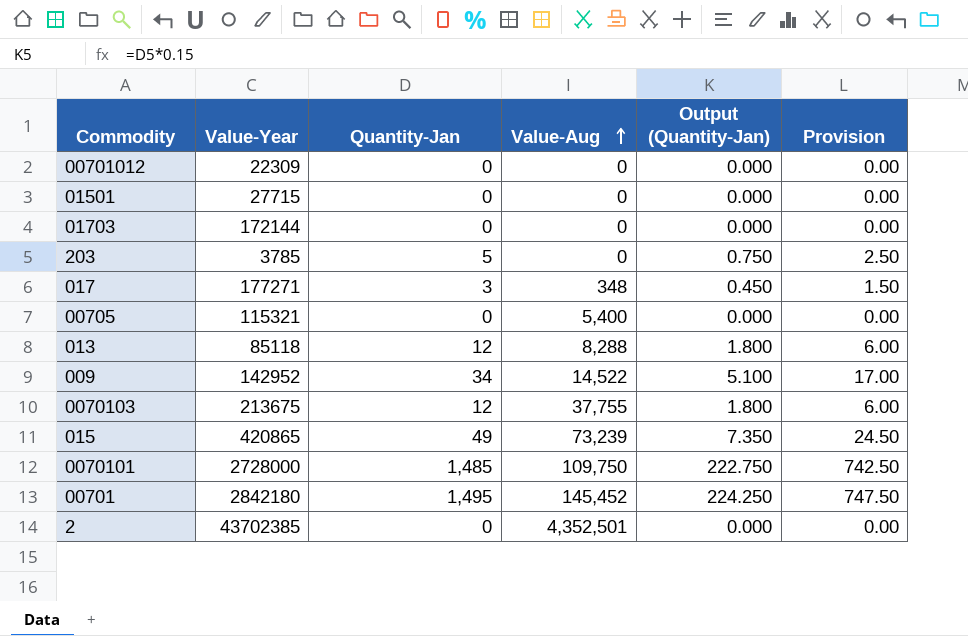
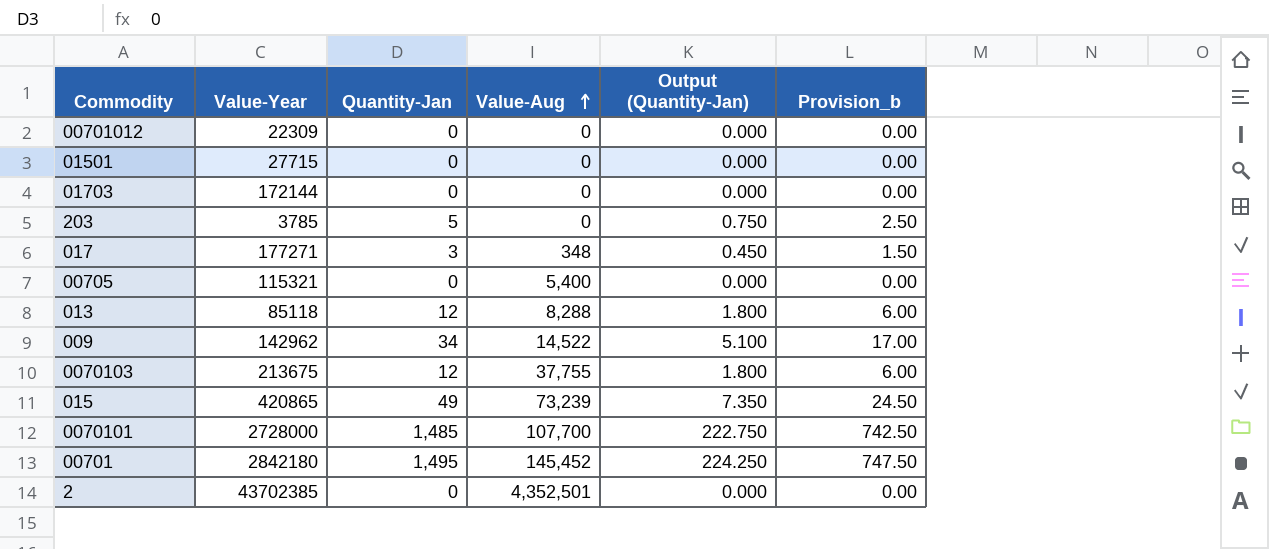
column name: Provision -> Provision_b
009 | Value-Year: 142952 -> 142962
0070101 | Value-Aug: 109,750 -> 107,700

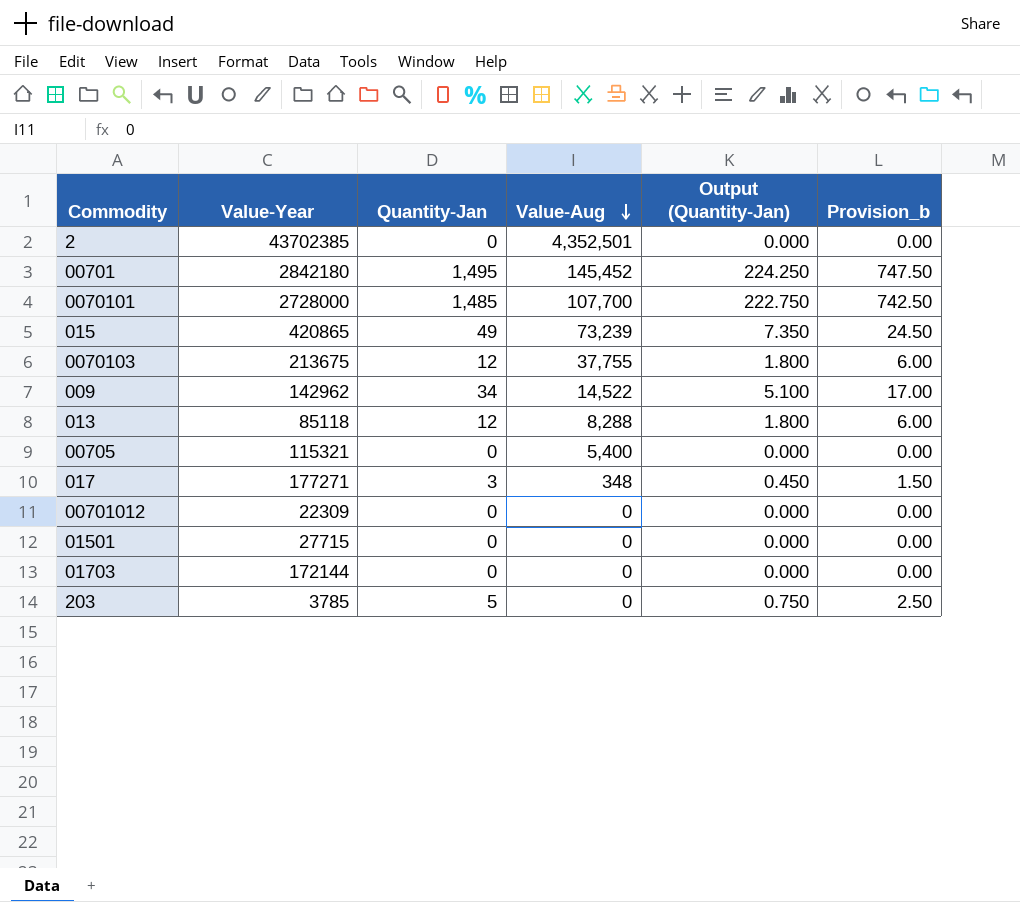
row order: Value-Aug ascending -> Value-Aug descending

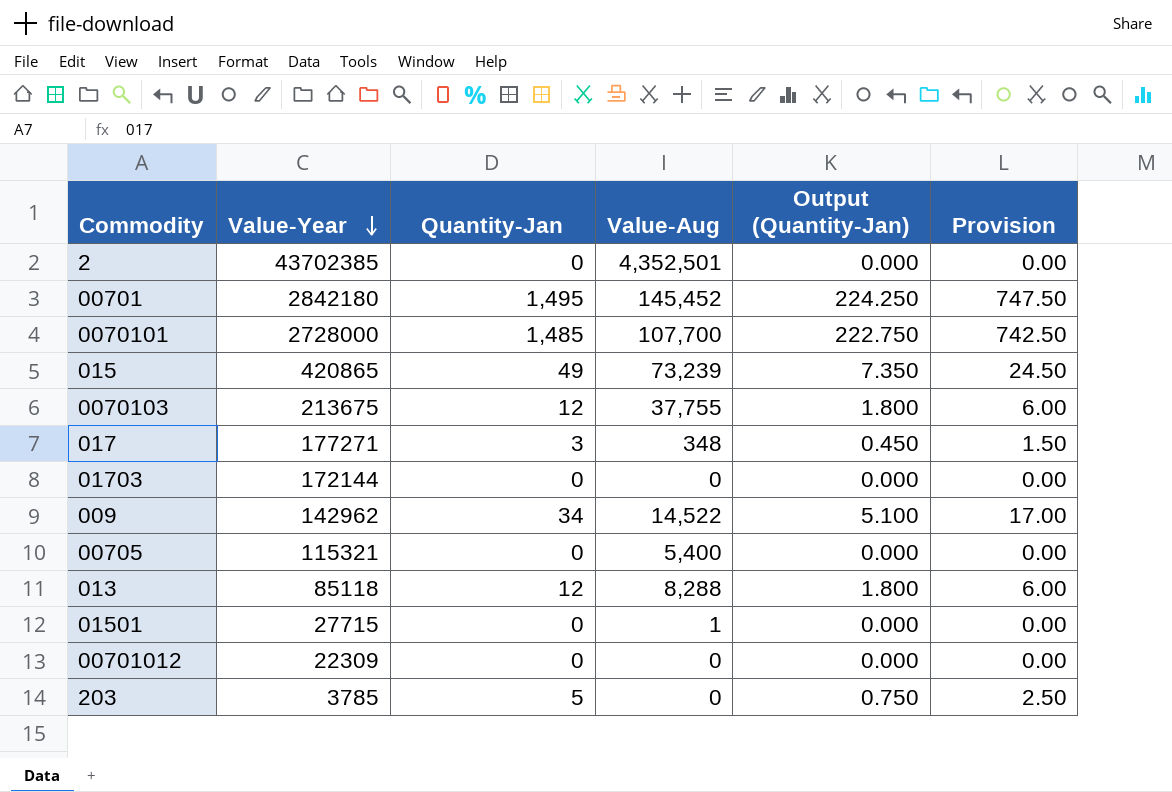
row order: Value-Aug descending -> Value-Year descending
column name: Provision_b -> Provision
01501 | Value-Aug: 0 -> 1

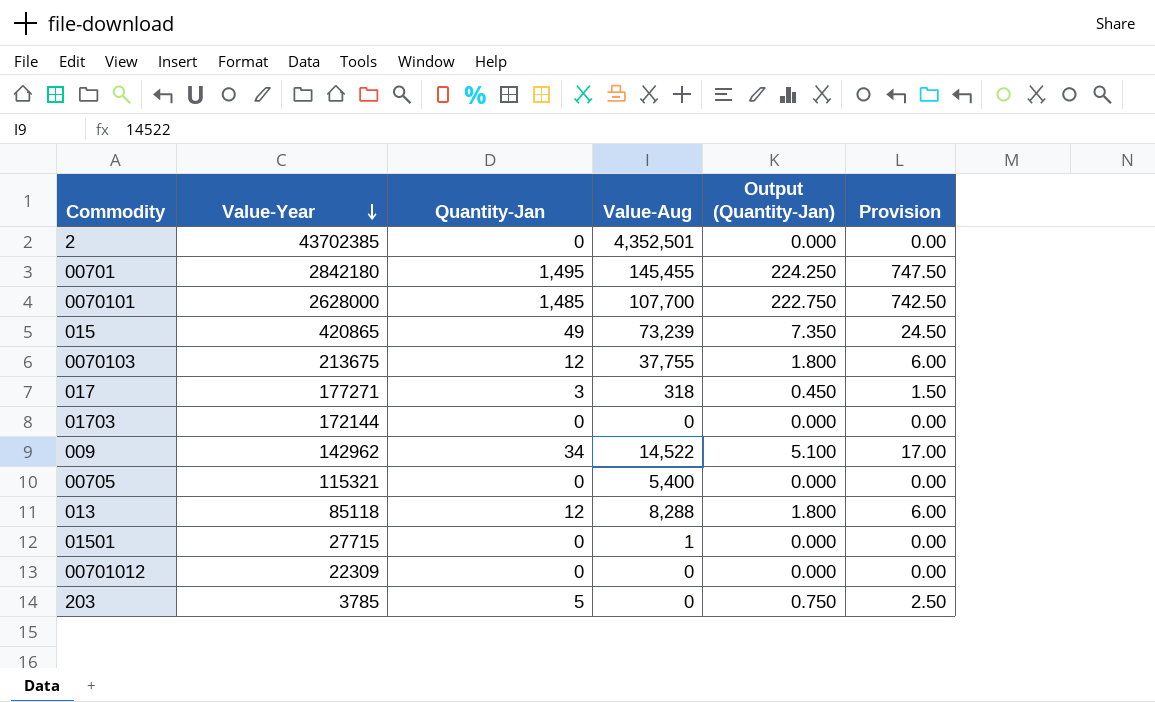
00701 | Value-Aug: 145,452 -> 145,455
0070101 | Value-Year: 2728000 -> 2628000
017 | Value-Aug: 348 -> 318

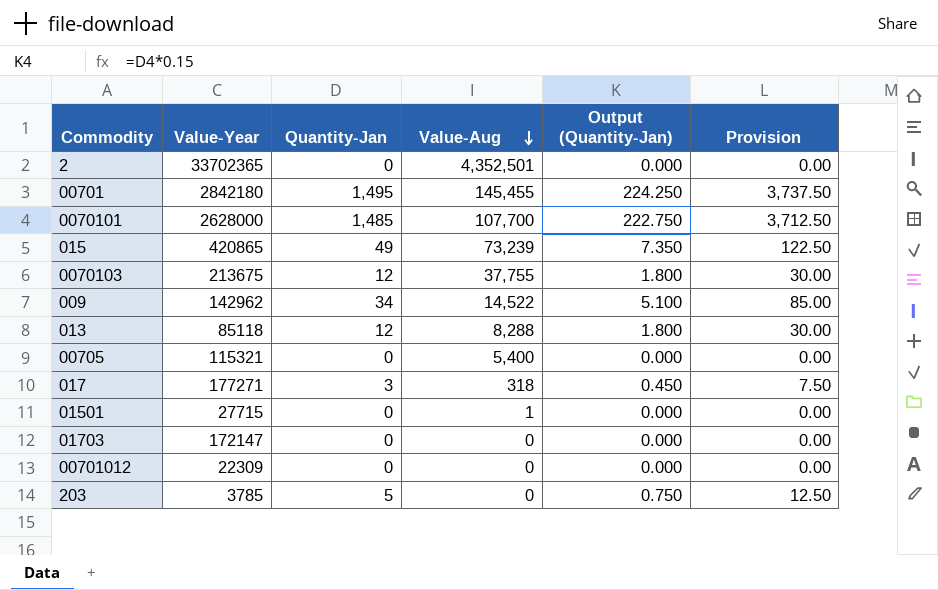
row order: Value-Year descending -> Value-Aug descending
column Provision | formula: [Quantity-Jan] * 0.5 -> [Quantity-Jan] * 2.5
2 | Value-Year: 43702385 -> 33702365
01703 | Value-Year: 172144 -> 172147

